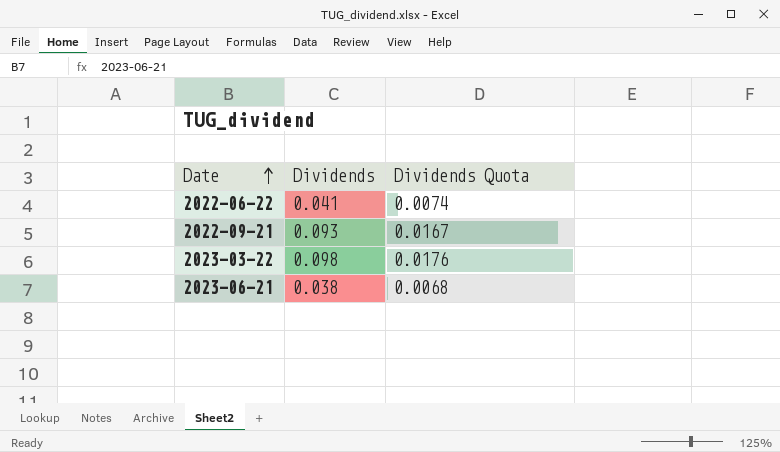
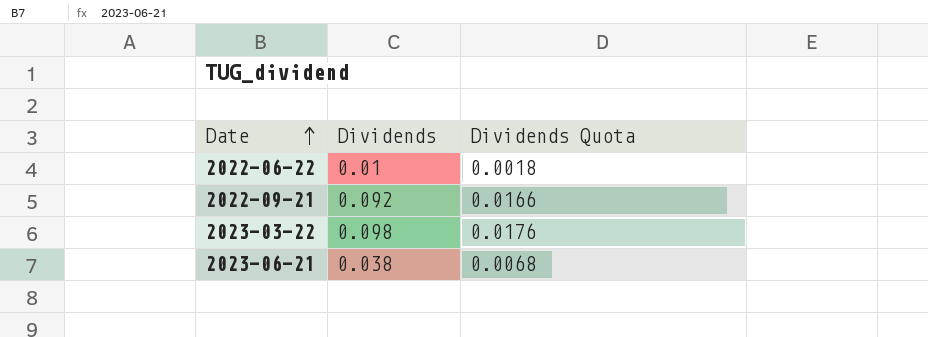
2022-06-22 | Dividends: 0.041 -> 0.01
2022-06-22 | Dividends Quota: 0.0074 -> 0.0018
2022-09-21 | Dividends: 0.093 -> 0.092
2022-09-21 | Dividends Quota: 0.0167 -> 0.0166

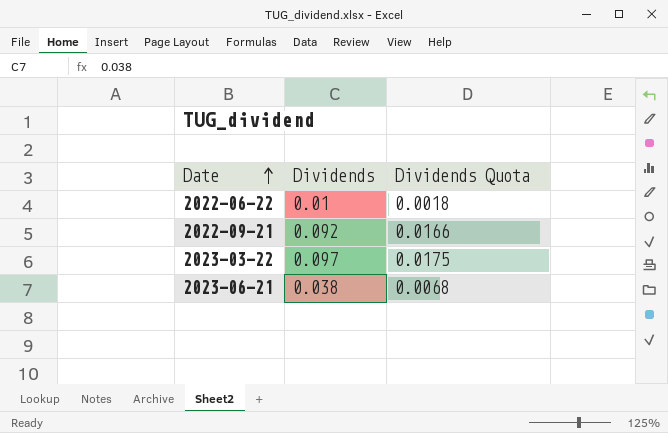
2023-03-22 | Dividends: 0.098 -> 0.097
2023-03-22 | Dividends Quota: 0.0176 -> 0.0175

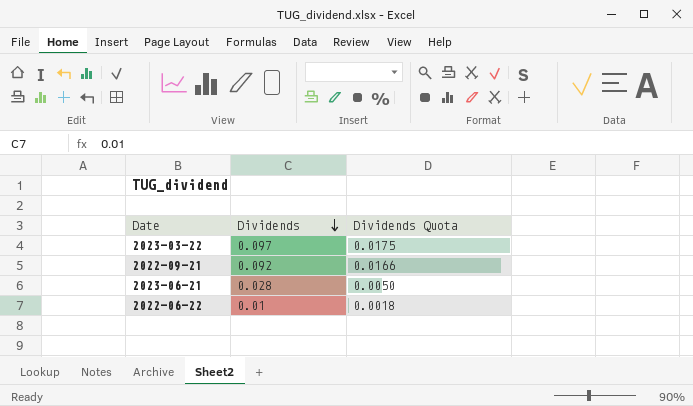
row order: Date ascending -> Dividends descending
2023-06-21 | Dividends: 0.038 -> 0.028
2023-06-21 | Dividends Quota: 0.0068 -> 0.0050

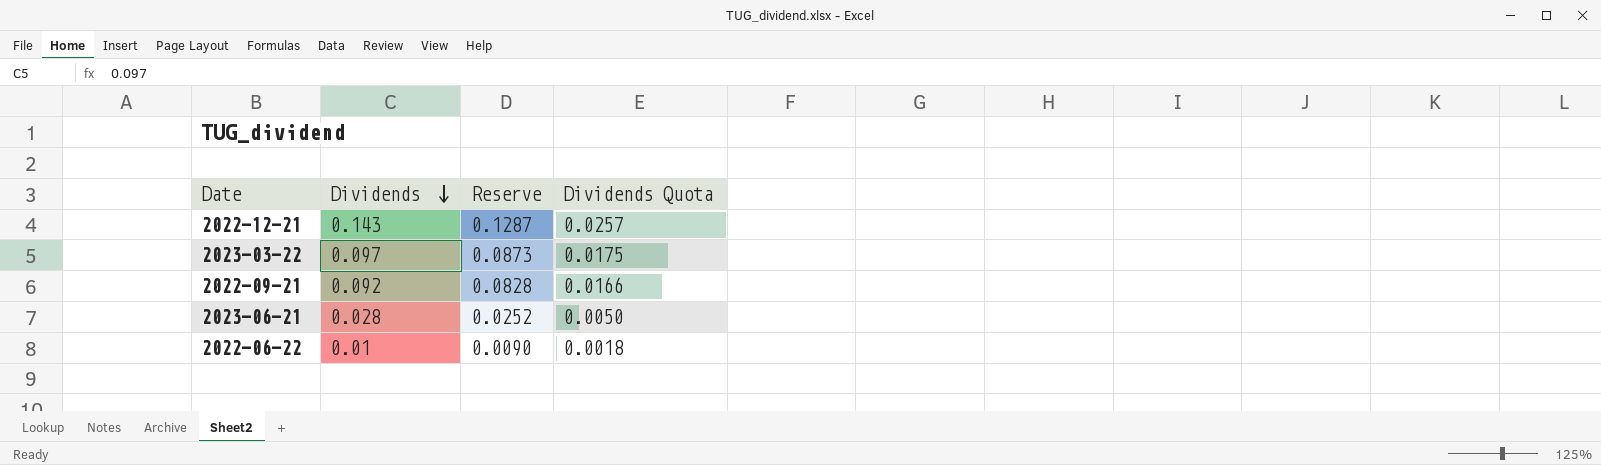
column Reserve | formula: none -> [Dividends] * 0.9
row 2022-12-21: none -> 0.143 | 0.1287 | 0.0257

